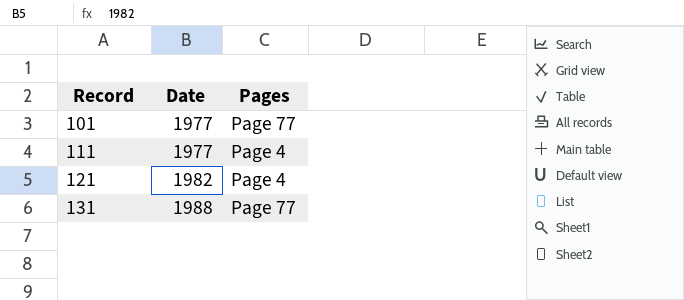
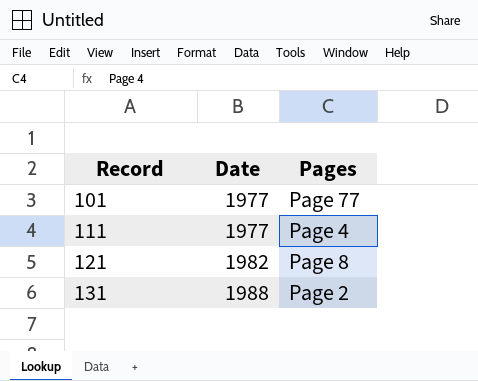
121 | Pages: Page 4 -> Page 8
131 | Pages: Page 77 -> Page 2

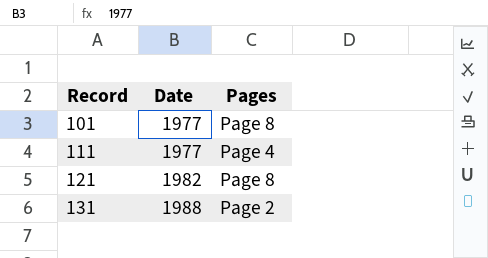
101 | Pages: Page 77 -> Page 8

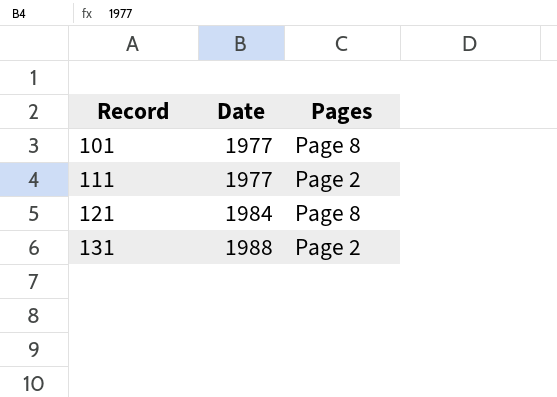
111 | Pages: Page 4 -> Page 2
121 | Date: 1982 -> 1984

